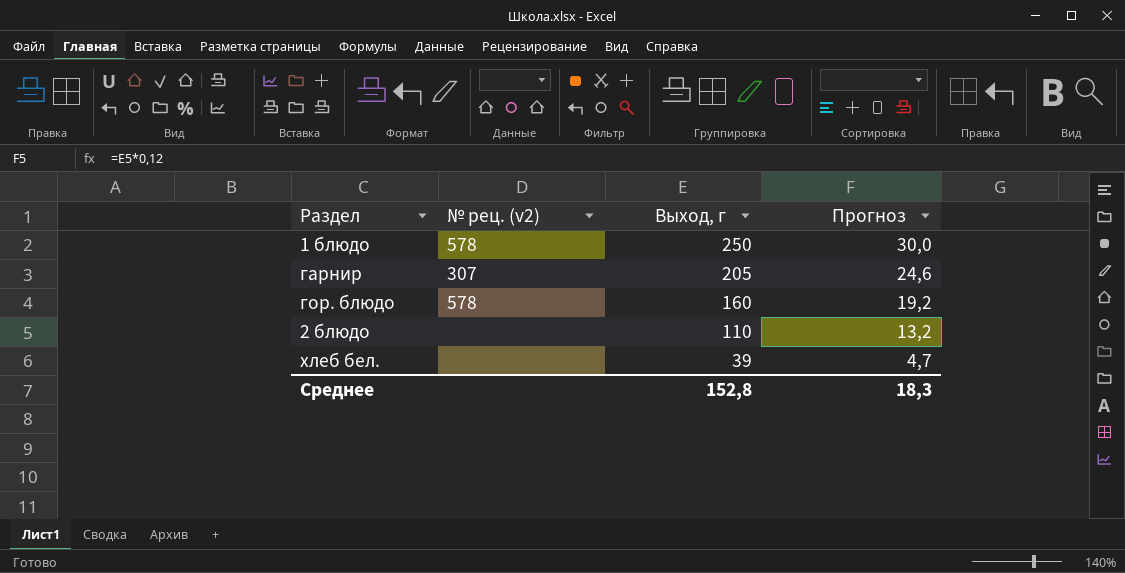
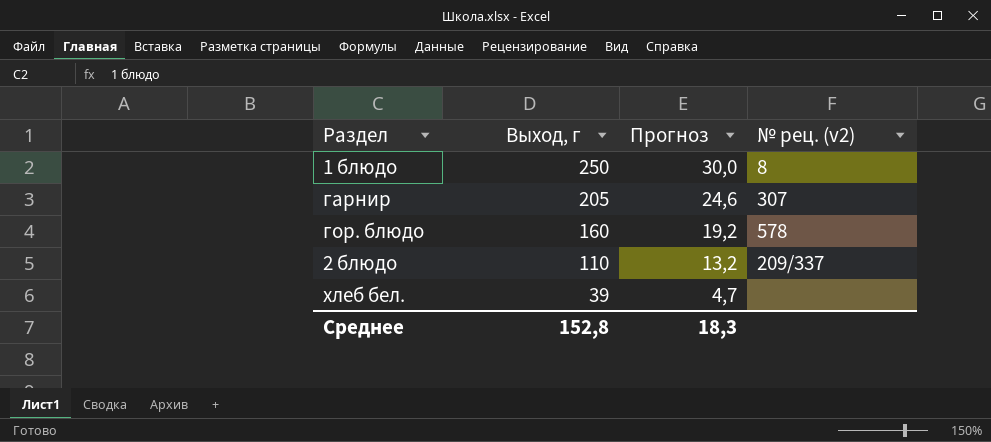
column № рец. (v2) | position: 2 -> 4
1 блюдо | № рец. (v2): 578 -> 8
2 блюдо | № рец. (v2): none -> 209/337

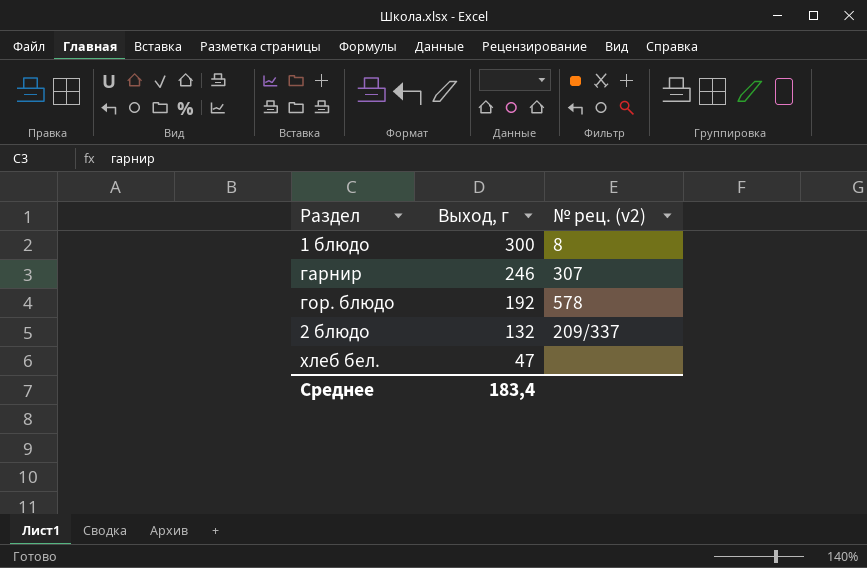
column Прогноз | formula: [Выход, г] * 0,12 -> none
1 блюдо | Выход, г: 250 -> 300
гарнир | Выход, г: 205 -> 246
гор. блюдо | Выход, г: 160 -> 192
2 блюдо | Выход, г: 110 -> 132
хлеб бел. | Выход, г: 39 -> 47
Среднее | Выход, г: 152,8 -> 183,4

